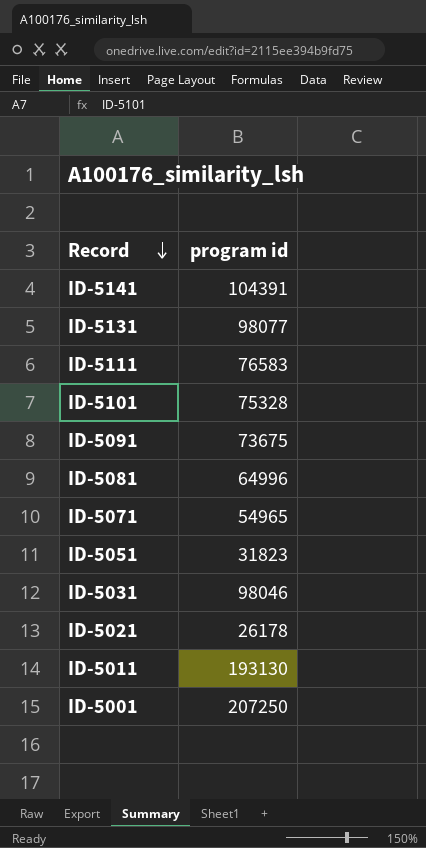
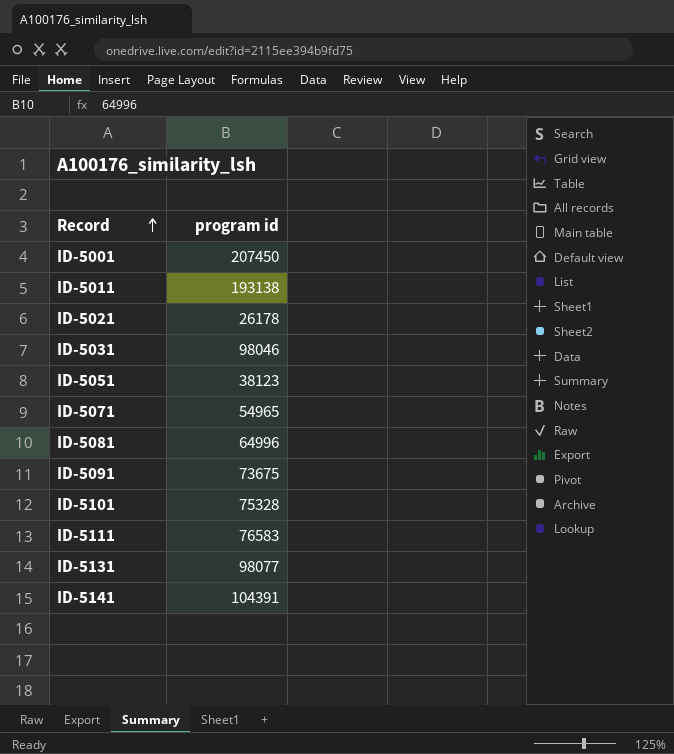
row order: Record descending -> Record ascending
ID-5001 | program id: 207250 -> 207450
ID-5011 | program id: 193130 -> 193138
ID-5051 | program id: 31823 -> 38123

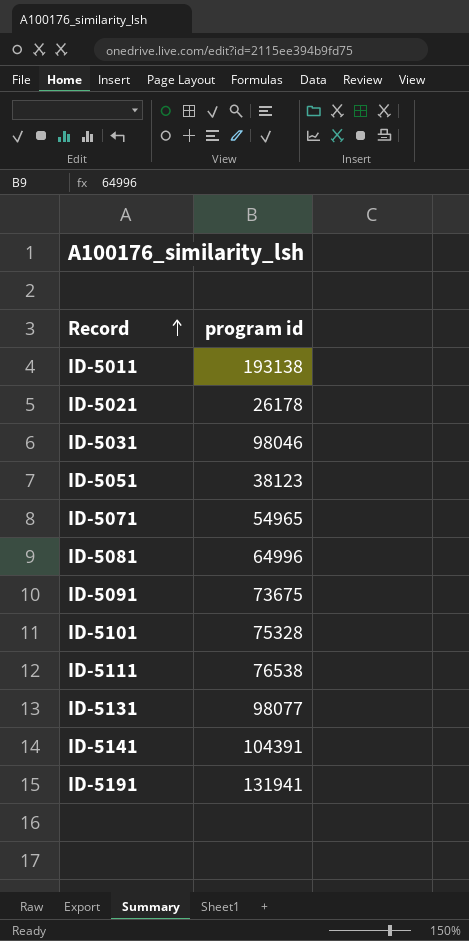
row ID-5001: 207450 -> none
ID-5111 | program id: 76583 -> 76538
row ID-5191: none -> 131941

